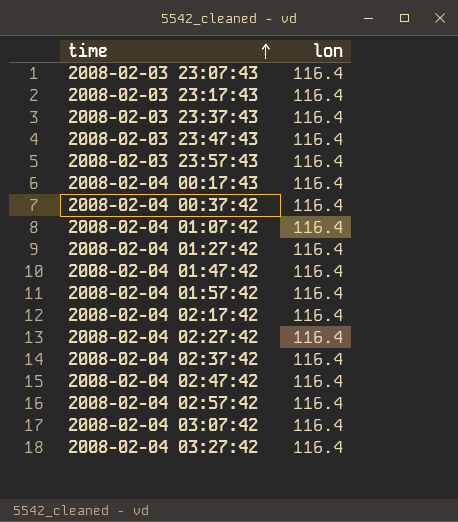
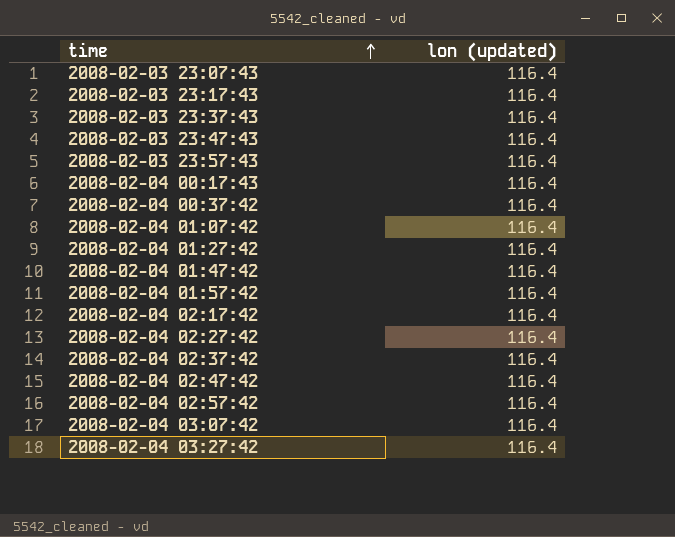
column name: lon -> lon (updated)

